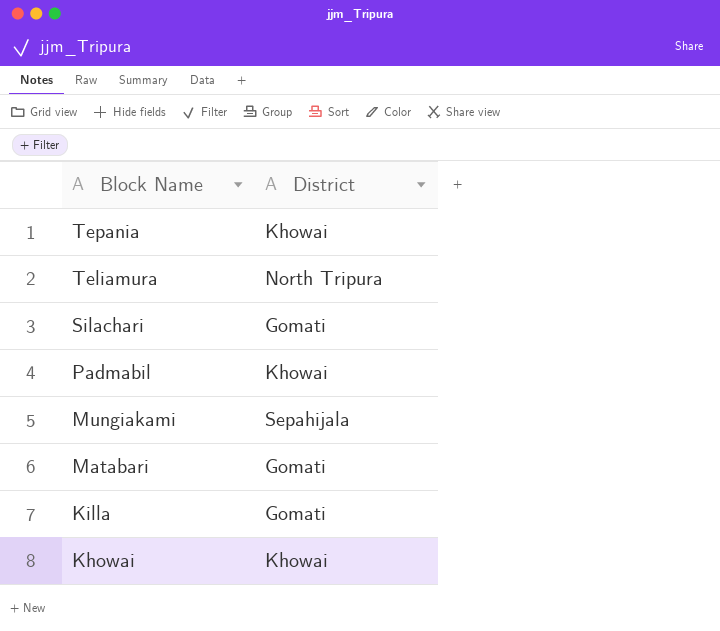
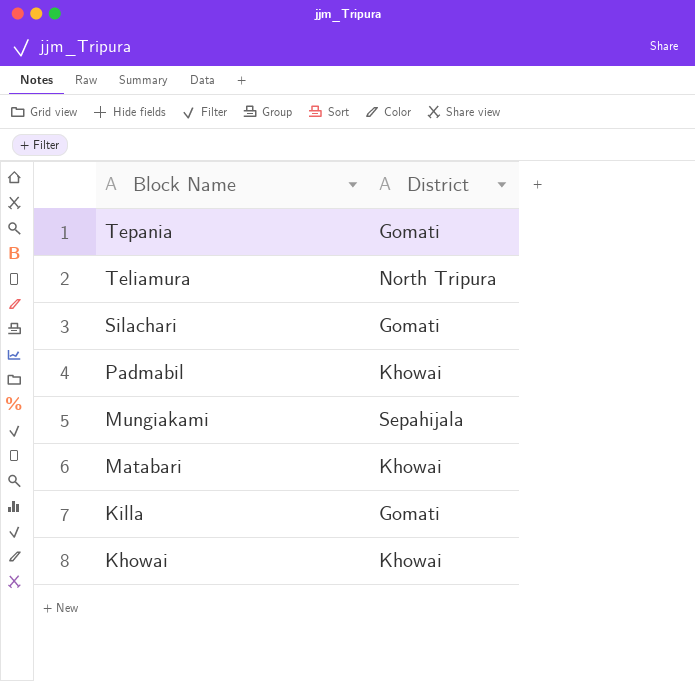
Tepania | District: Khowai -> Gomati
Matabari | District: Gomati -> Khowai

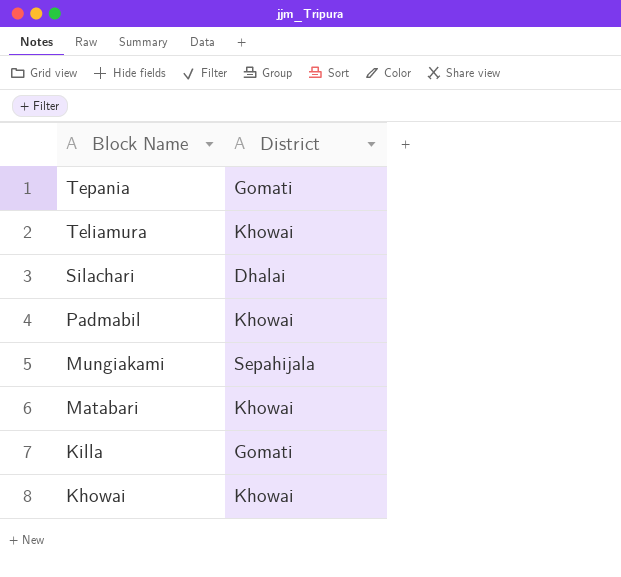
Teliamura | District: North Tripura -> Khowai
Silachari | District: Gomati -> Dhalai

